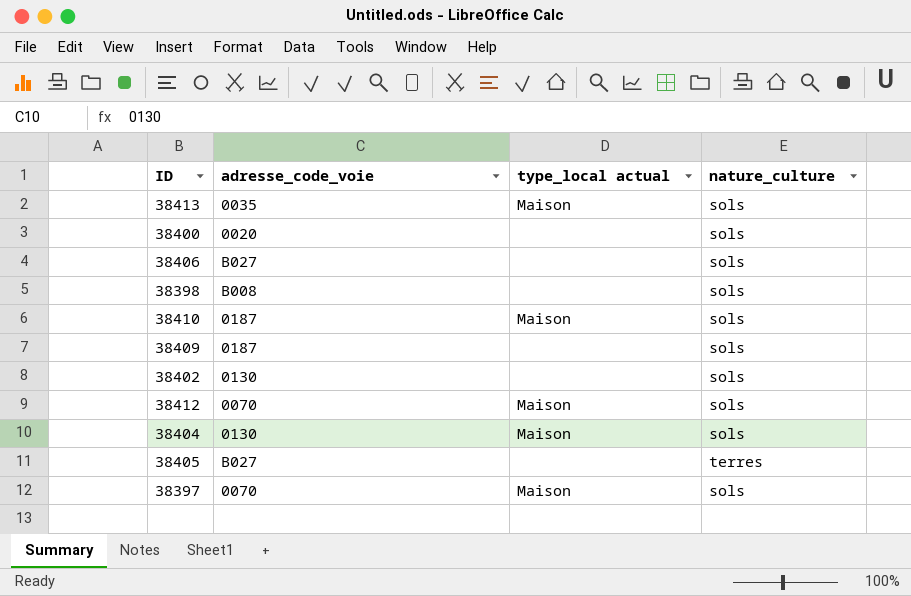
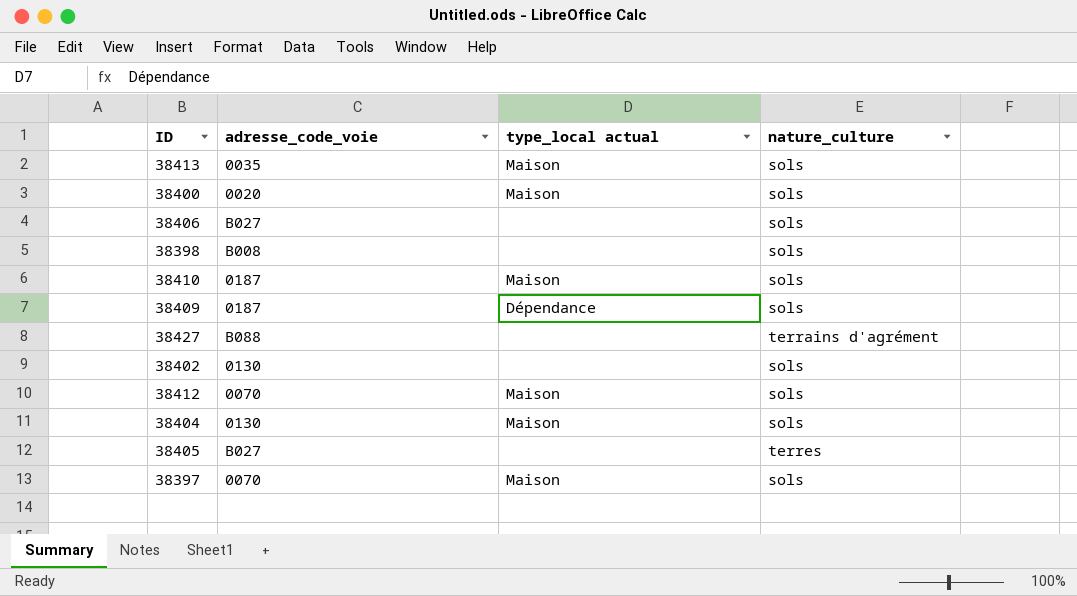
38400 | type_local actual: none -> Maison
38409 | type_local actual: none -> Dépendance
row 38427: none -> B088 | none | terrains d'agrément

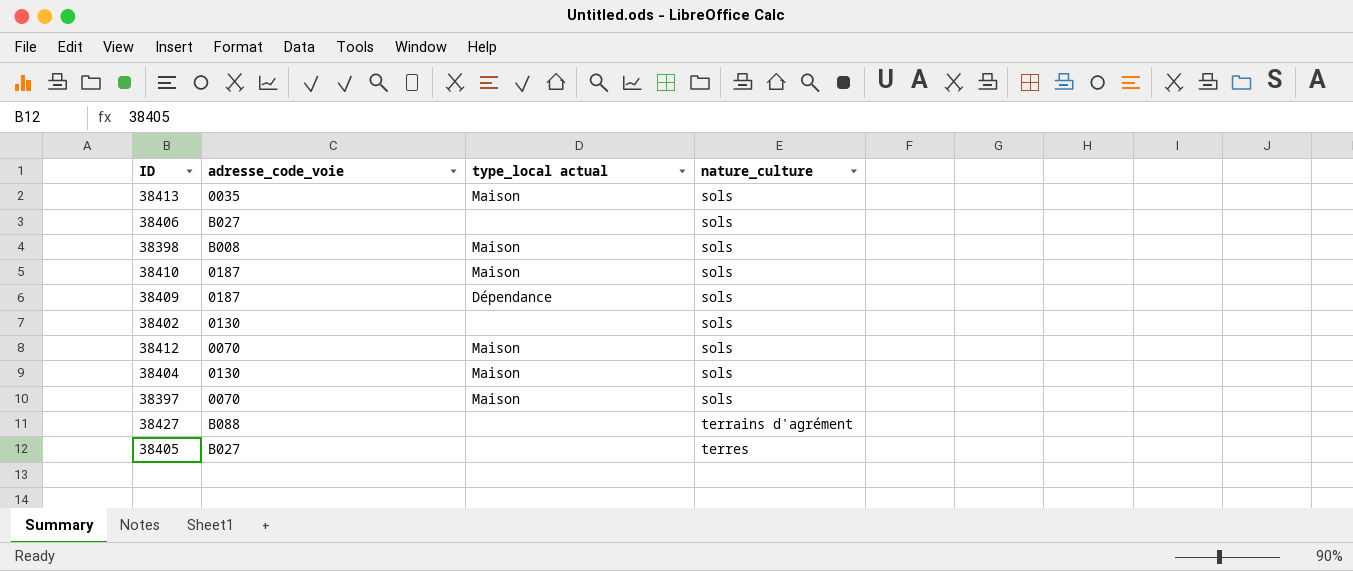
row order: none -> nature_culture ascending
row 38400: 0020 | Maison | sols -> none
38398 | type_local actual: none -> Maison

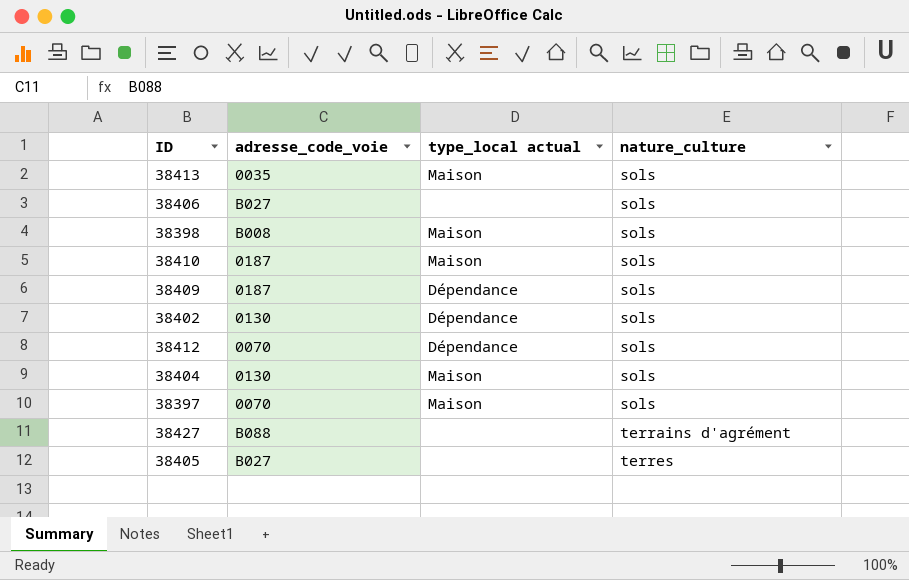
38402 | type_local actual: none -> Dépendance
38412 | type_local actual: Maison -> Dépendance

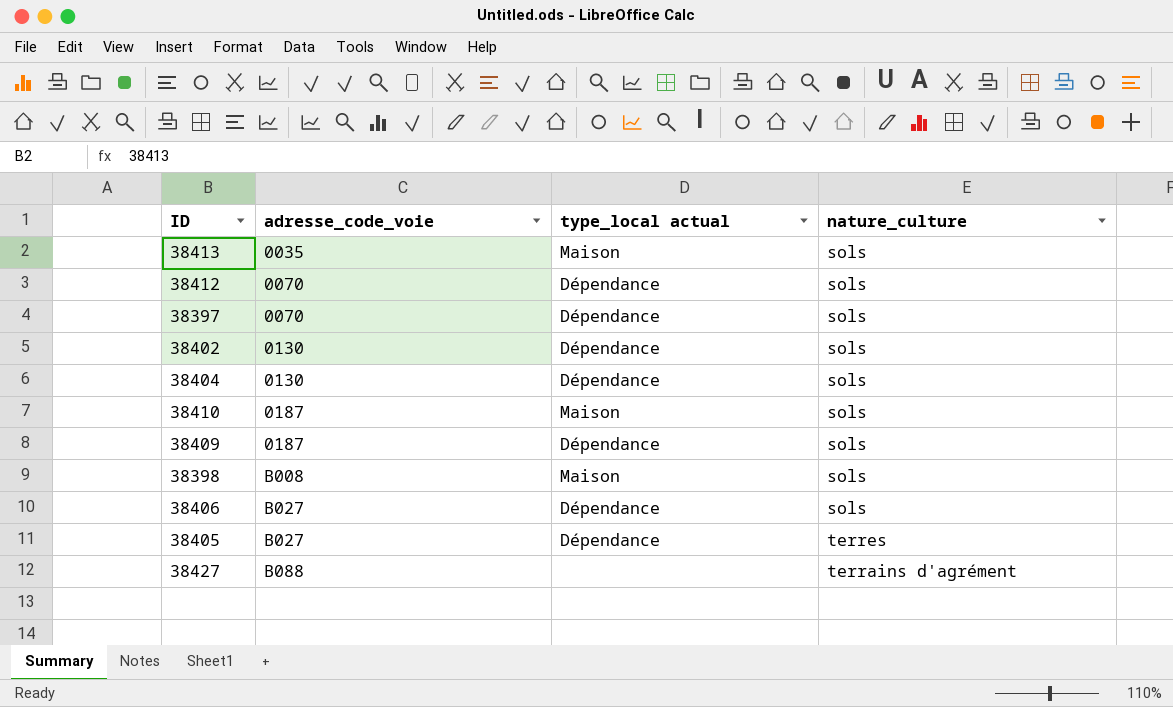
row order: nature_culture ascending -> adresse_code_voie ascending
38397 | type_local actual: Maison -> Dépendance
38404 | type_local actual: Maison -> Dépendance
38406 | type_local actual: none -> Dépendance
38405 | type_local actual: none -> Dépendance

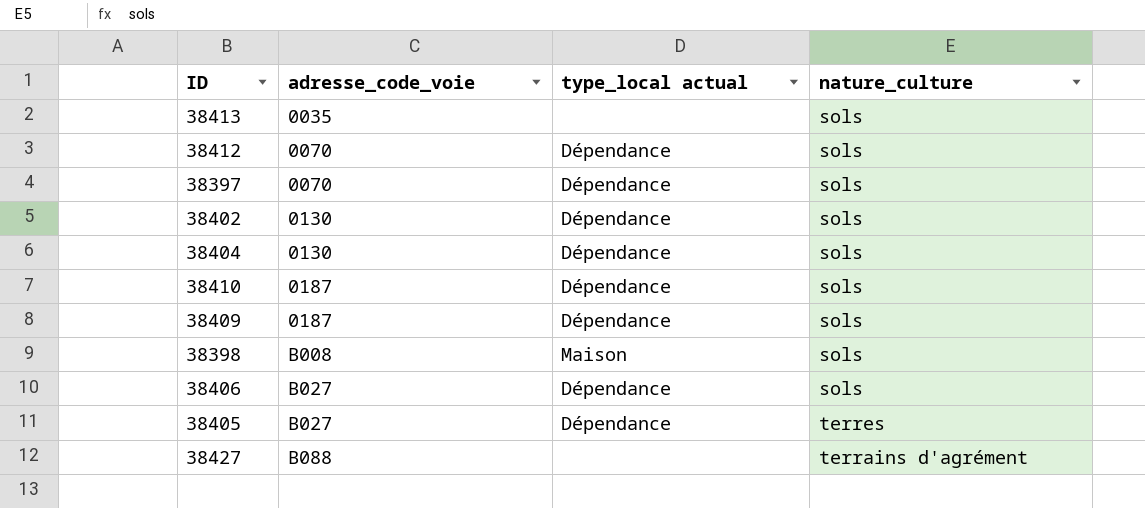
38413 | type_local actual: Maison -> none
38410 | type_local actual: Maison -> Dépendance

